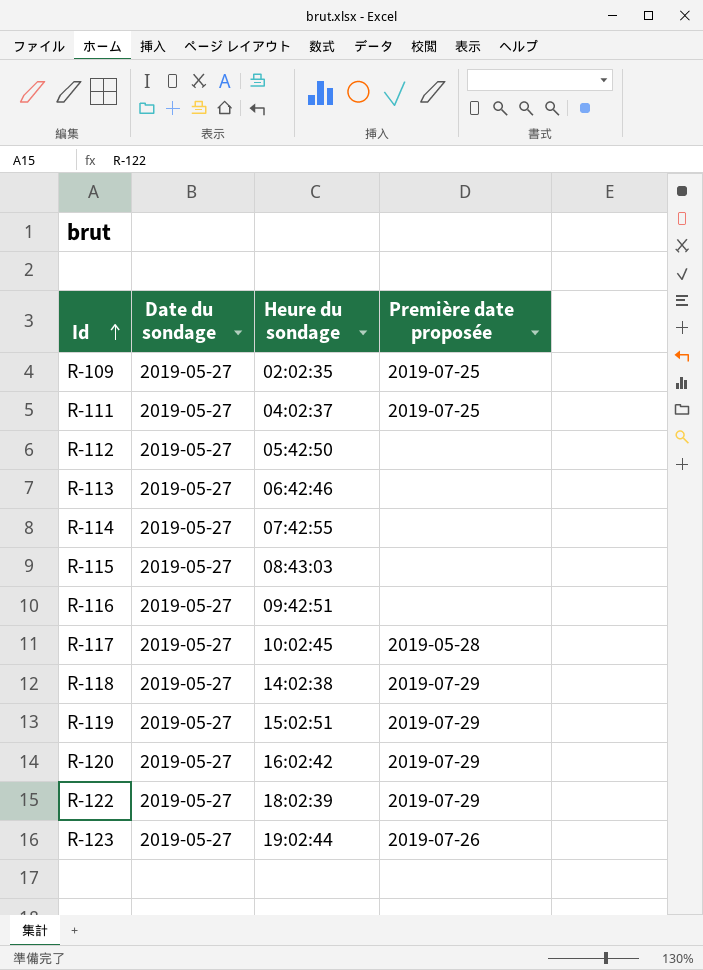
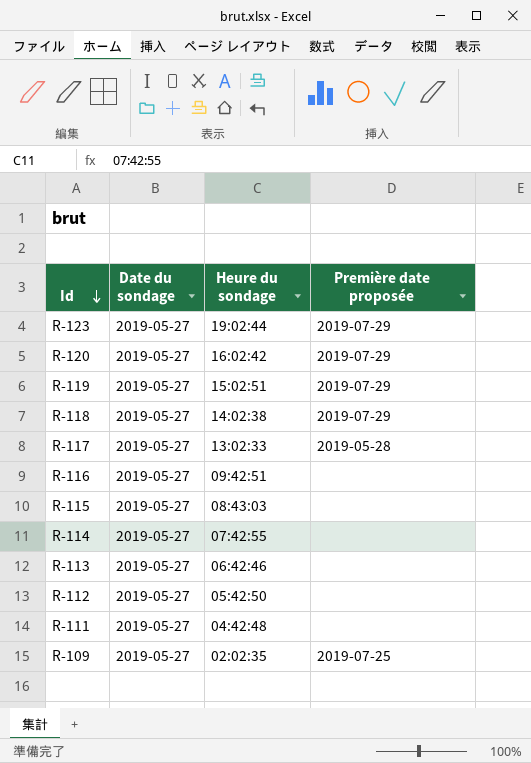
row order: Id ascending -> Id descending
row R-122: 2019-05-27 | 18:02:39 | 2019-07-29 -> none
R-123 | Première date proposée: 2019-07-26 -> 2019-07-29
R-117 | Heure du sondage: 10:02:45 -> 13:02:33
R-111 | Heure du sondage: 04:02:37 -> 04:42:48
R-111 | Première date proposée: 2019-07-25 -> none

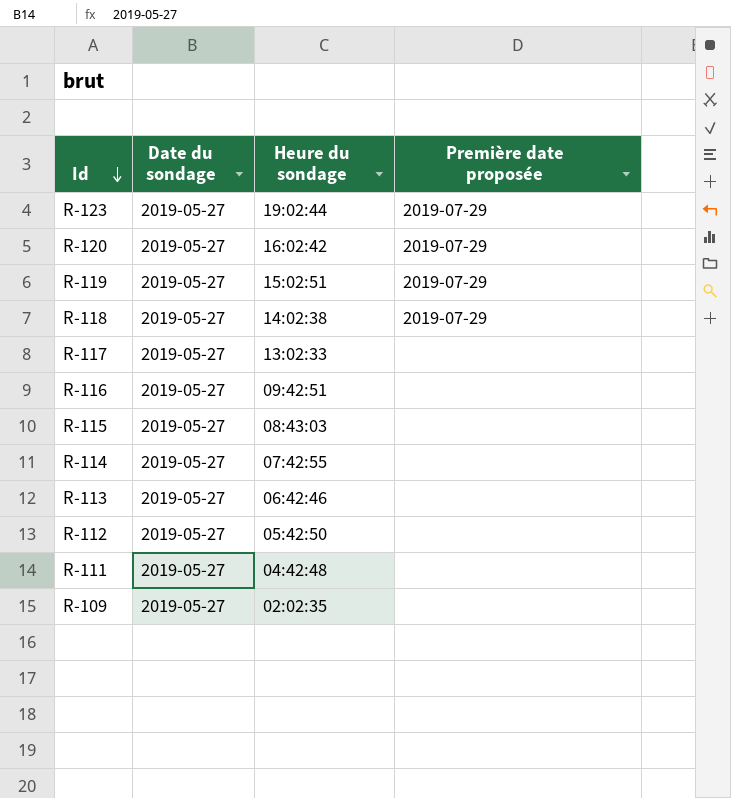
R-117 | Première date proposée: 2019-05-28 -> none
R-109 | Première date proposée: 2019-07-25 -> none

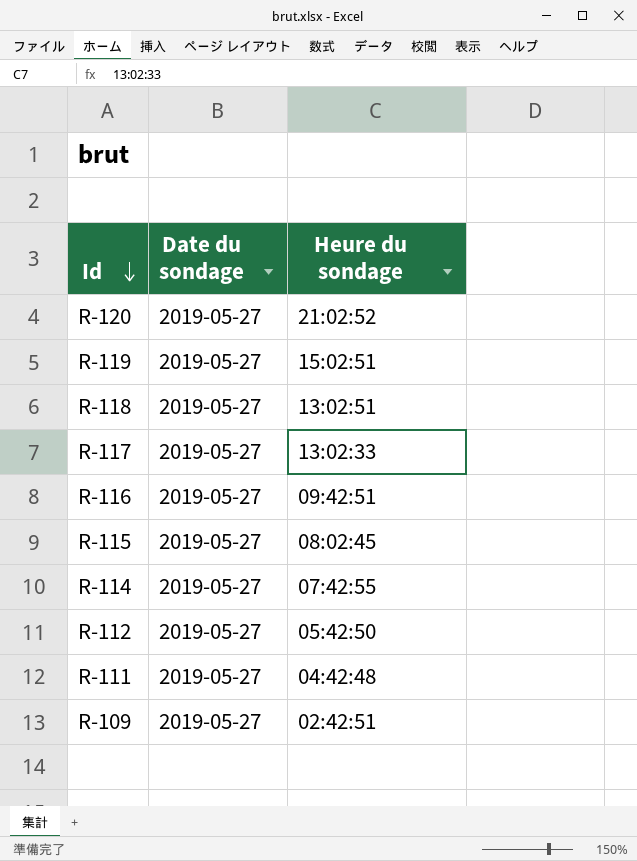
column Première date proposée | position: 4 -> none
row R-123: 2019-05-27 | 19:02:44 | 2019-07-29 -> none
row R-113: 2019-05-27 | 06:42:46 | none -> none
R-120 | Heure du sondage: 16:02:42 -> 21:02:52
R-118 | Heure du sondage: 14:02:38 -> 13:02:51
R-115 | Heure du sondage: 08:43:03 -> 08:02:45
R-109 | Heure du sondage: 02:02:35 -> 02:42:51

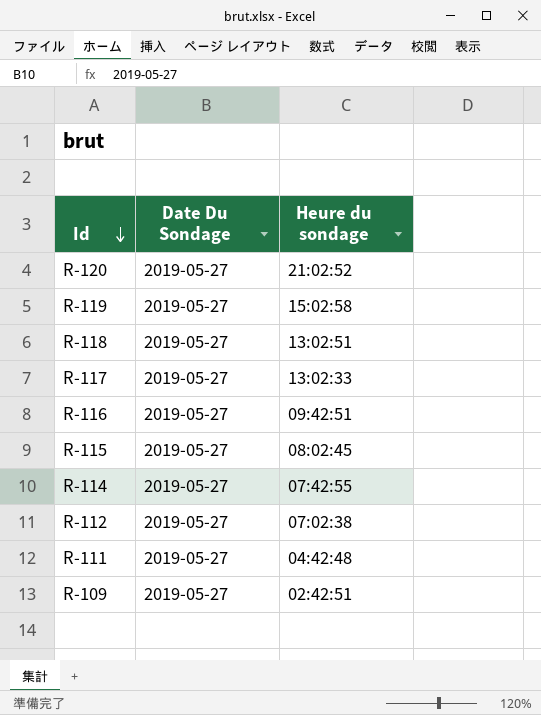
column name: Date du sondage -> Date Du Sondage
R-119 | Heure du sondage: 15:02:51 -> 15:02:58
R-112 | Heure du sondage: 05:42:50 -> 07:02:38

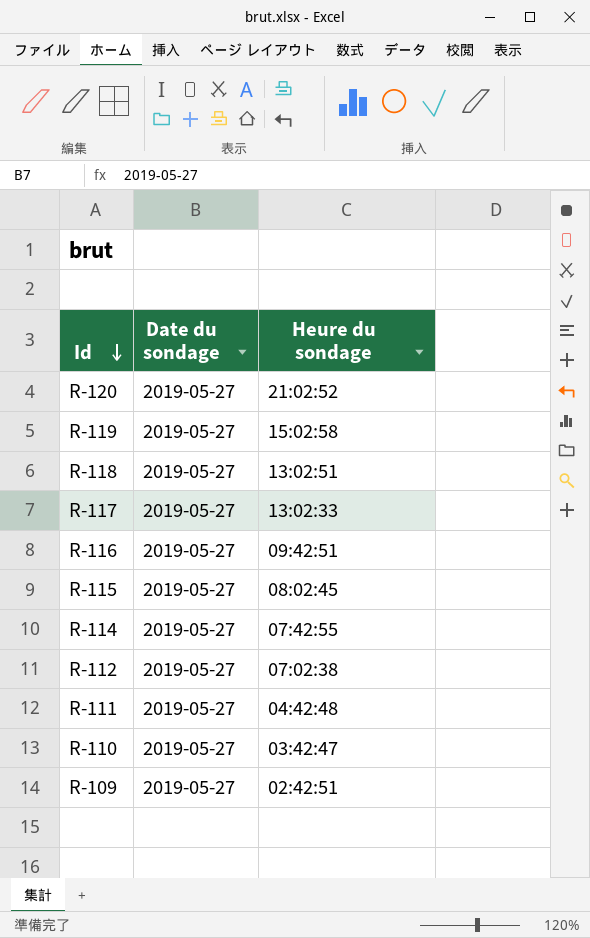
column name: Date Du Sondage -> Date du sondage
row R-110: none -> 2019-05-27 | 03:42:47

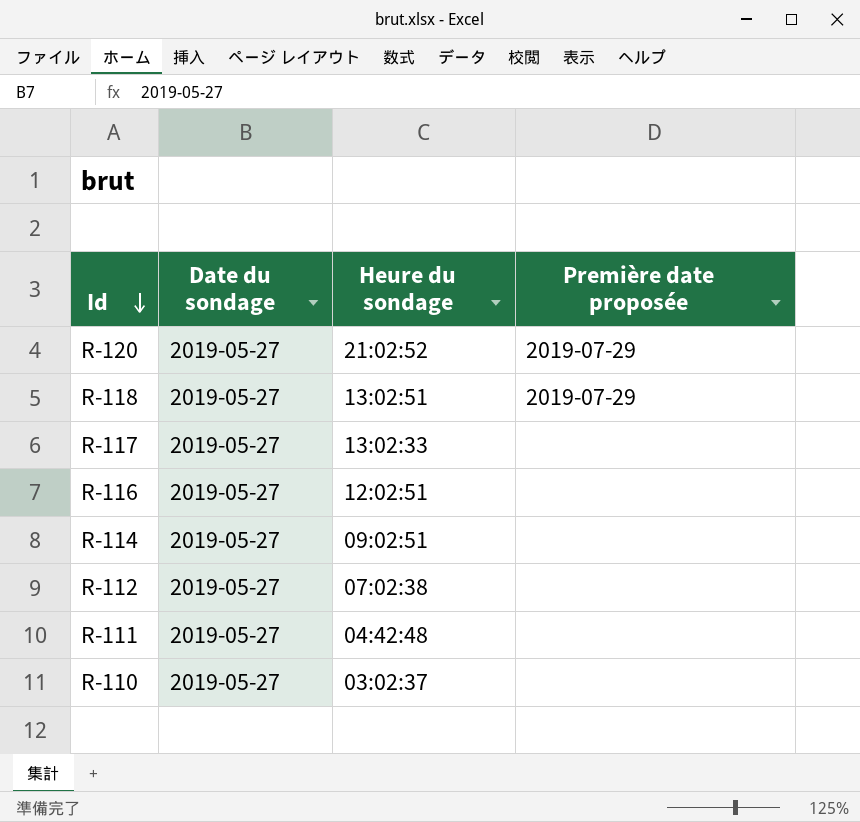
column Première date proposée | position: none -> 4
row R-119: 2019-05-27 | 15:02:58 -> none
row R-115: 2019-05-27 | 08:02:45 -> none
row R-109: 2019-05-27 | 02:42:51 -> none
R-116 | Heure du sondage: 09:42:51 -> 12:02:51
R-114 | Heure du sondage: 07:42:55 -> 09:02:51
R-110 | Heure du sondage: 03:42:47 -> 03:02:37

